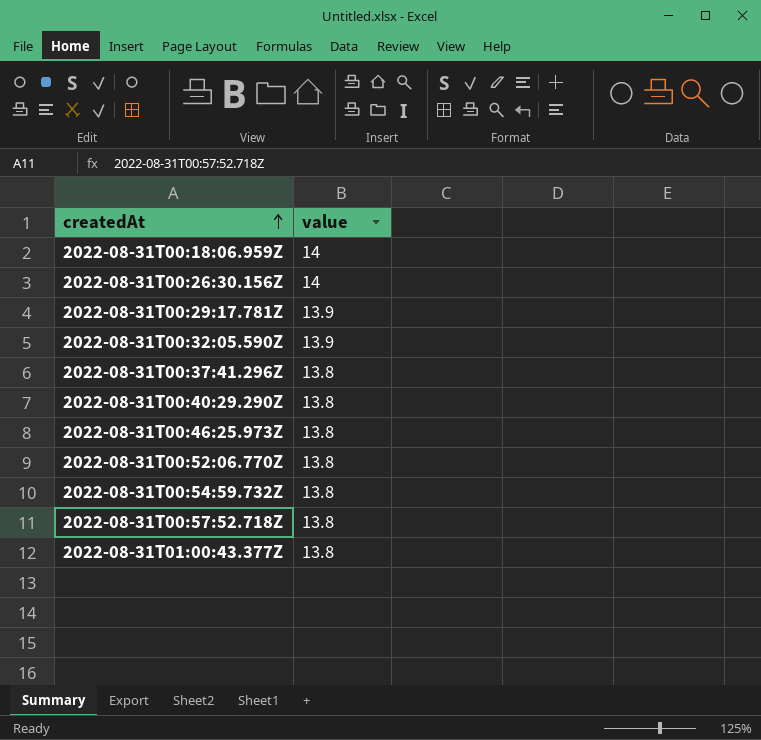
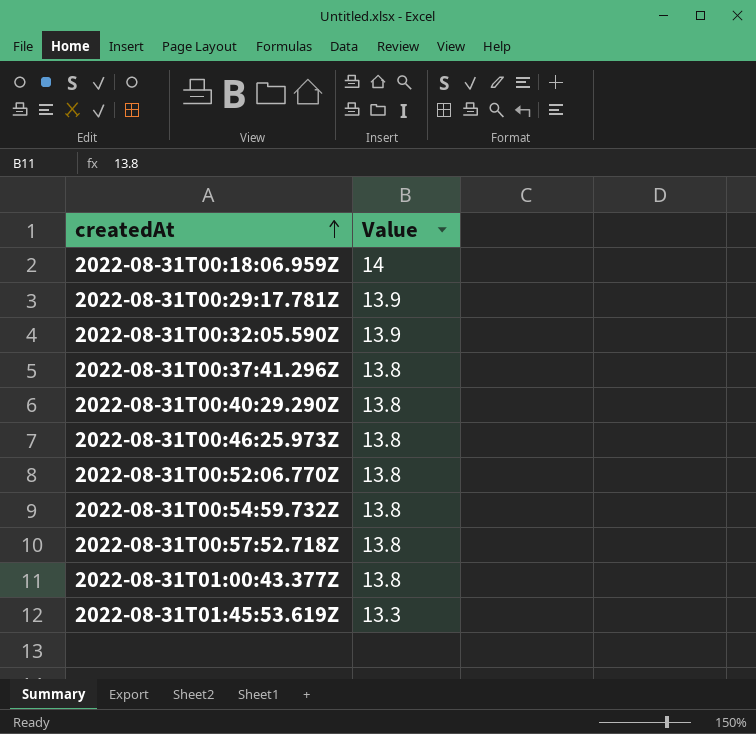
column name: value -> Value
row 2022-08-31T00:26:30.156Z: 14 -> none
row 2022-08-31T01:45:53.619Z: none -> 13.3

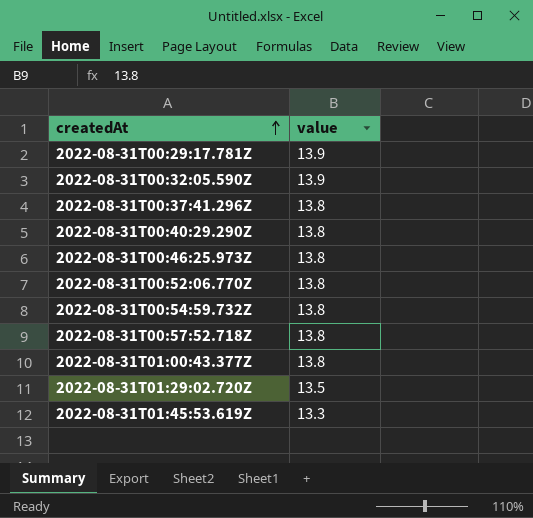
column name: Value -> value
row 2022-08-31T00:18:06.959Z: 14 -> none
row 2022-08-31T01:29:02.720Z: none -> 13.5

